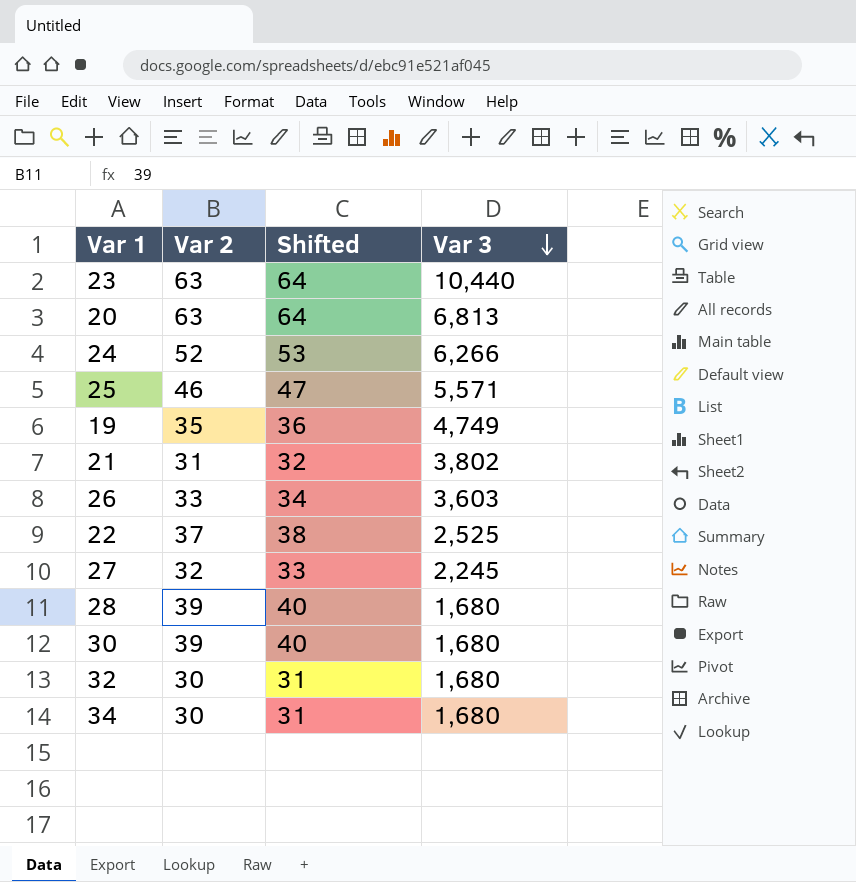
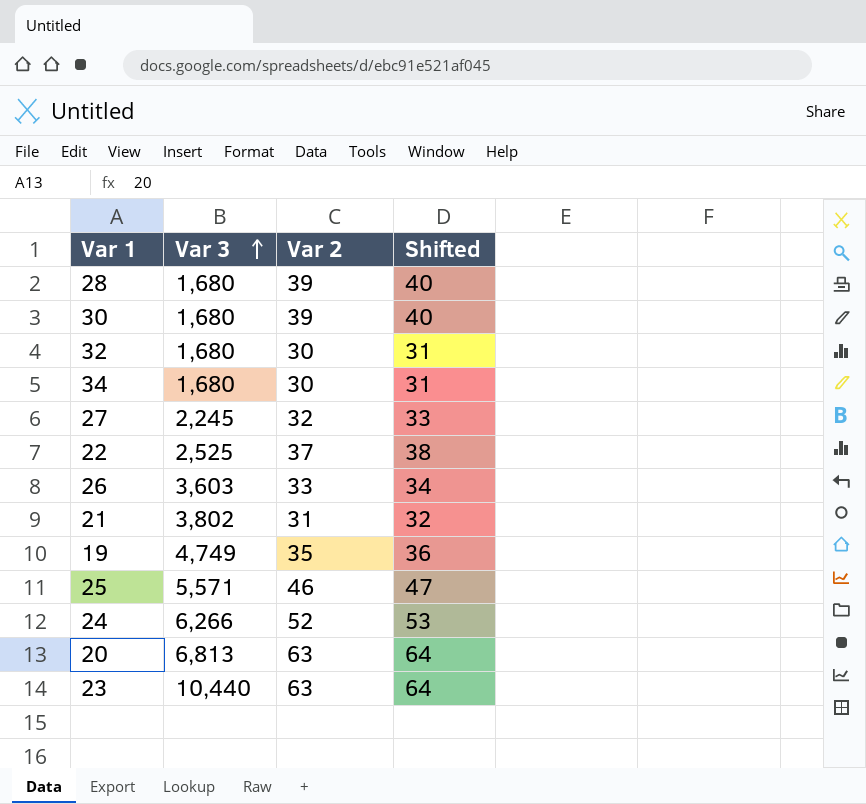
row order: Var 3 descending -> Var 3 ascending
column Var 3 | position: 4 -> 2

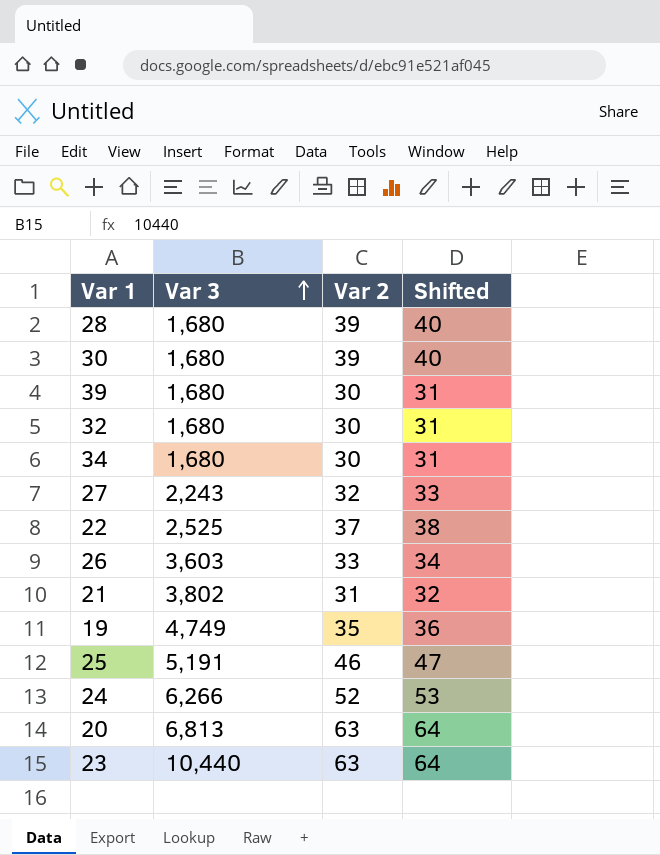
row 39: none -> 1,680 | 30 | 31
27 | Var 3: 2,245 -> 2,243
25 | Var 3: 5,571 -> 5,191

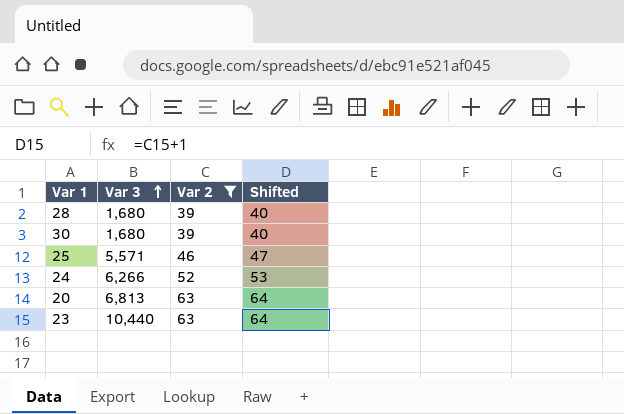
filter: none -> Var 2 >= 39
25 | Var 3: 5,191 -> 5,571

